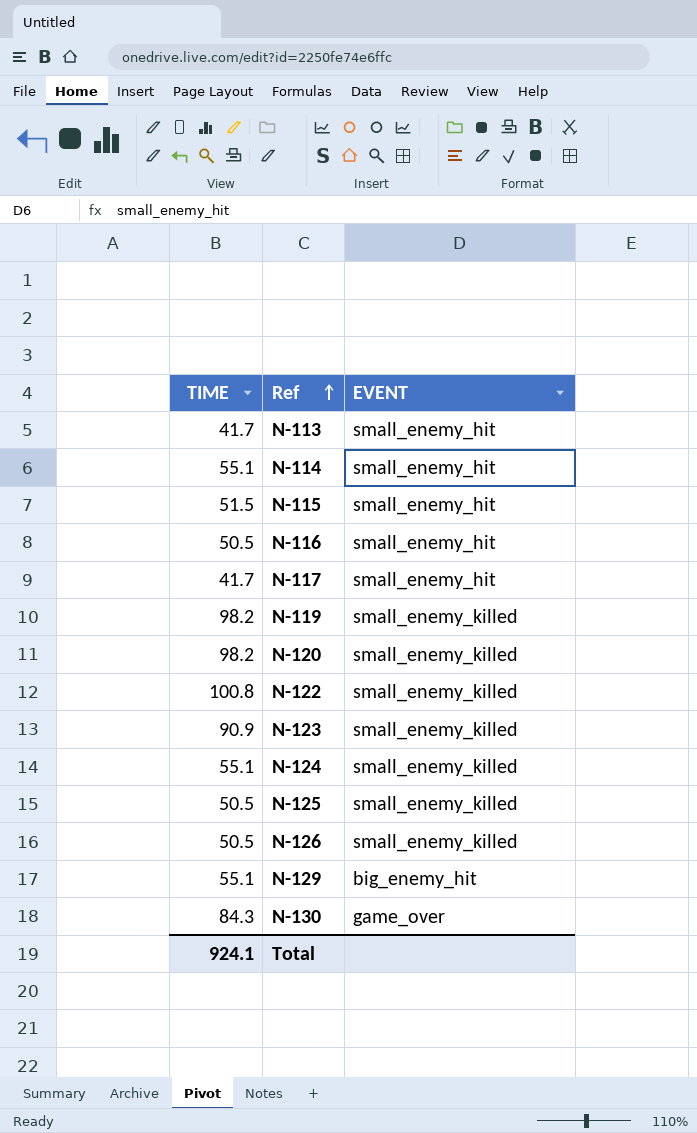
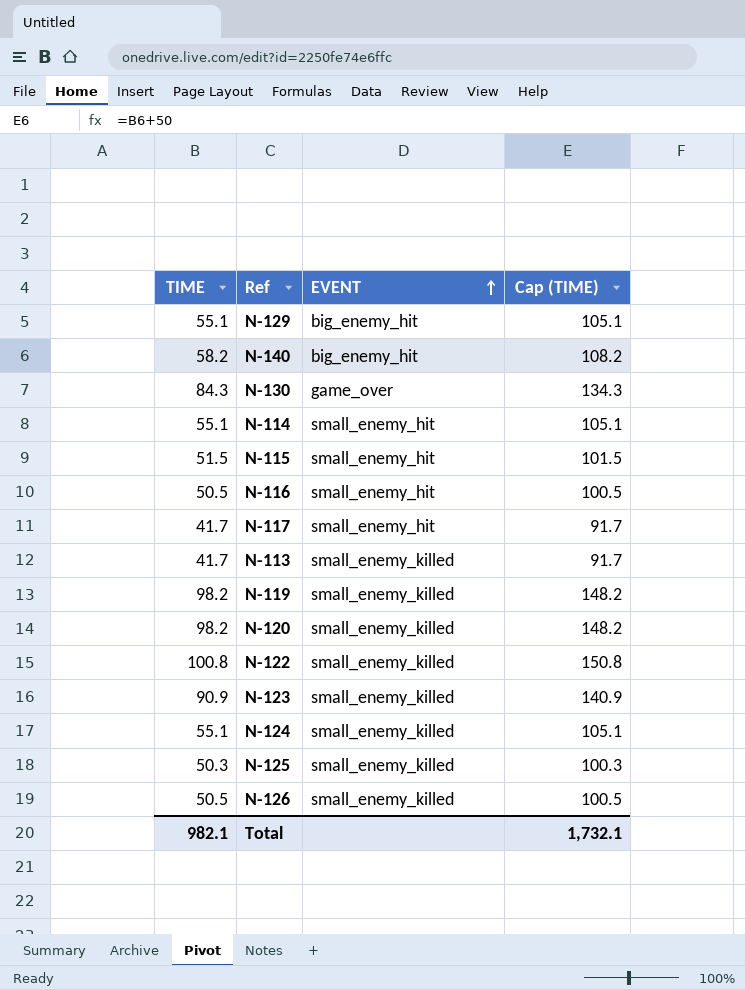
row order: Ref ascending -> EVENT ascending
column Cap (TIME) | formula: none -> [TIME] + 50
row N-140: none -> 58.2 | big_enemy_hit | 108.2
N-113 | EVENT: small_enemy_hit -> small_enemy_killed
N-125 | TIME: 50.5 -> 50.3
Total | TIME: 924.1 -> 982.1

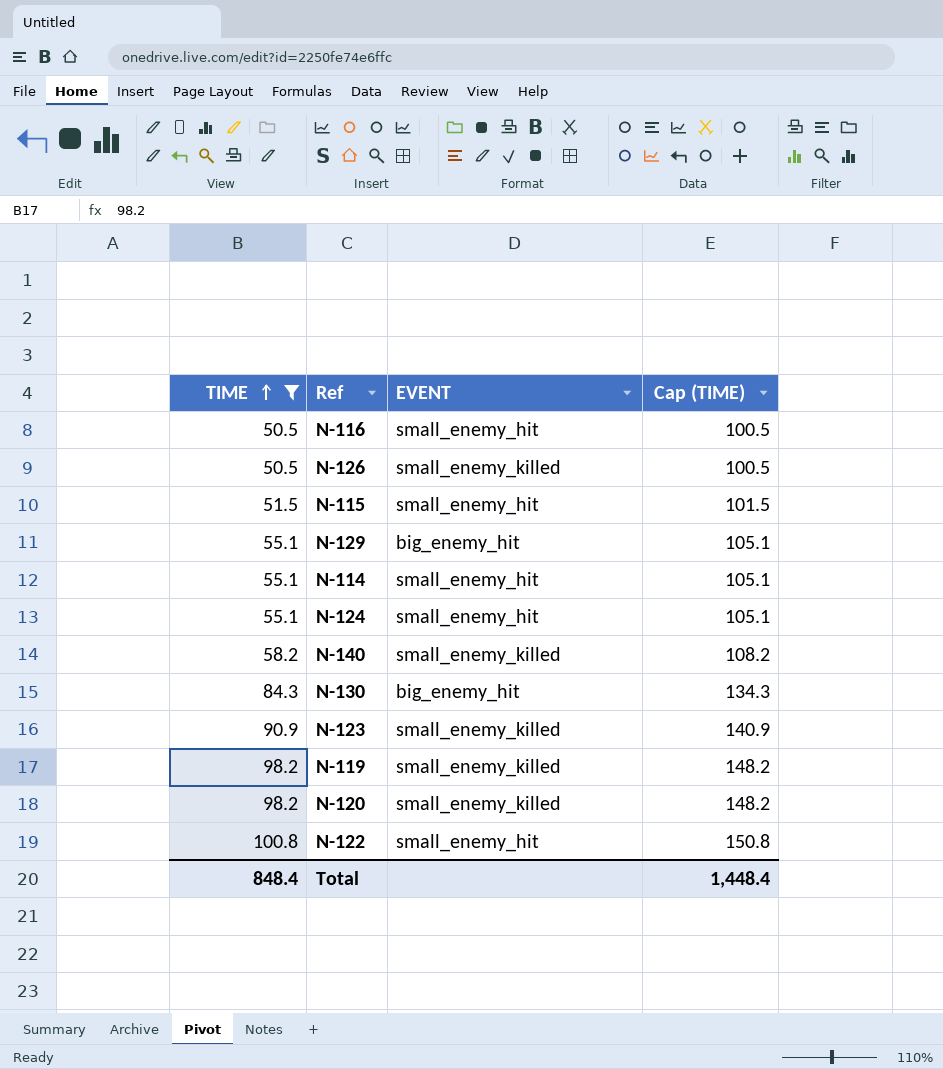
filter: none -> TIME >= 50.5
row order: EVENT ascending -> TIME ascending
N-124 | EVENT: small_enemy_killed -> small_enemy_hit
N-140 | EVENT: big_enemy_hit -> small_enemy_killed
N-130 | EVENT: game_over -> big_enemy_hit
N-122 | EVENT: small_enemy_killed -> small_enemy_hit
Total | TIME: 982.1 -> 848.4
Total | Cap (TIME): 1,732.1 -> 1,448.4

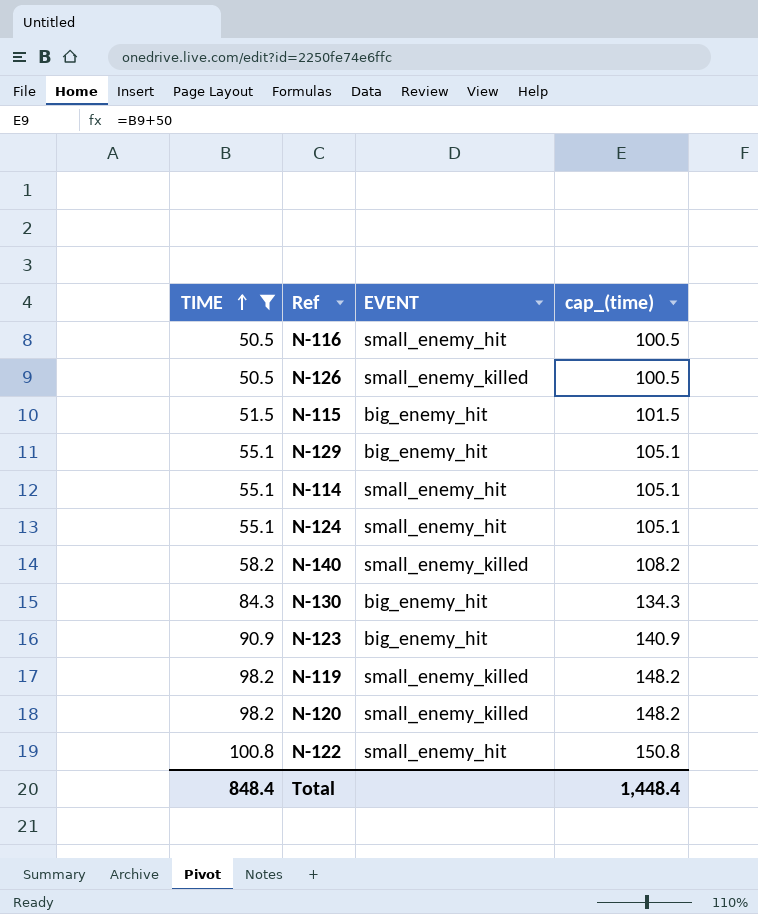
column name: Cap (TIME) -> cap_(time)
N-115 | EVENT: small_enemy_hit -> big_enemy_hit
N-123 | EVENT: small_enemy_killed -> big_enemy_hit

